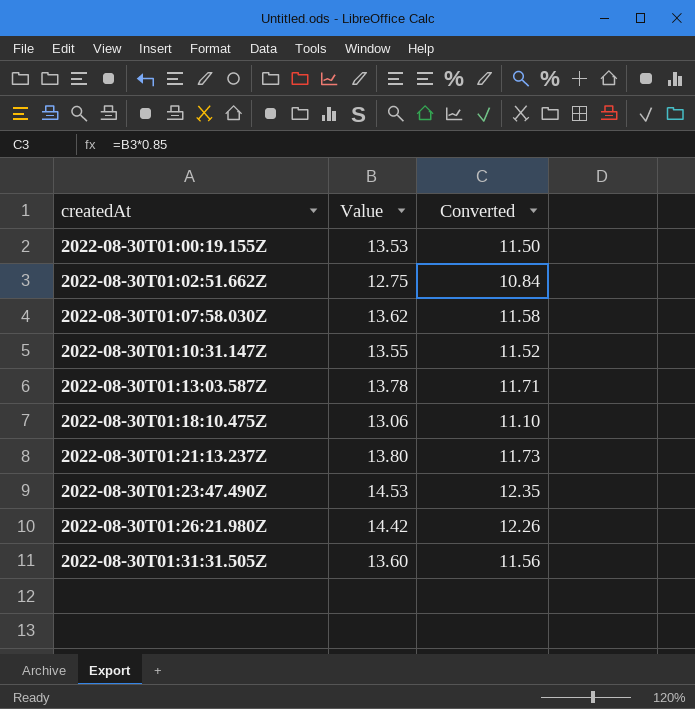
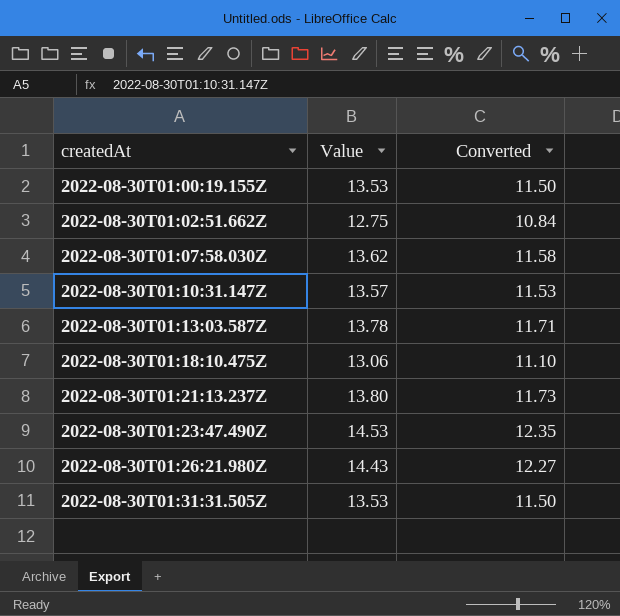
2022-08-30T01:10:31.147Z | Value: 13.55 -> 13.57
2022-08-30T01:10:31.147Z | Converted: 11.52 -> 11.53
2022-08-30T01:26:21.980Z | Value: 14.42 -> 14.43
2022-08-30T01:26:21.980Z | Converted: 12.26 -> 12.27
2022-08-30T01:31:31.505Z | Value: 13.60 -> 13.53
2022-08-30T01:31:31.505Z | Converted: 11.56 -> 11.50

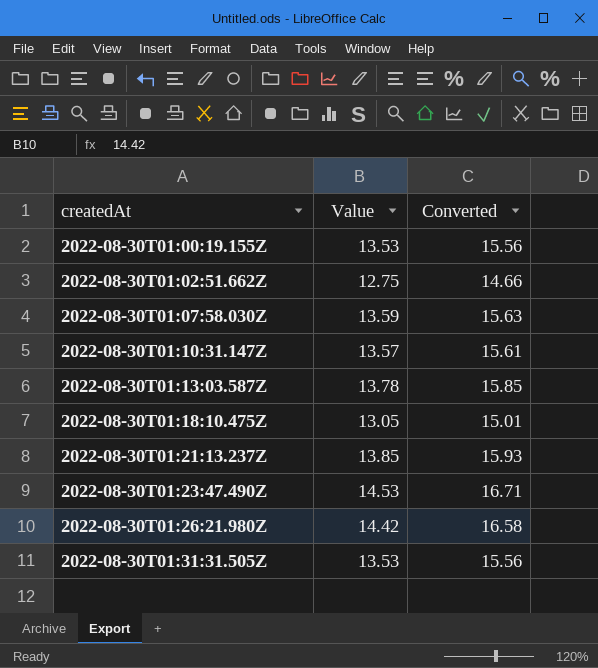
column Converted | formula: [Value] * 0.85 -> [Value] * 1.15
2022-08-30T01:07:58.030Z | Value: 13.62 -> 13.59
2022-08-30T01:18:10.475Z | Value: 13.06 -> 13.05
2022-08-30T01:21:13.237Z | Value: 13.80 -> 13.85
2022-08-30T01:26:21.980Z | Value: 14.43 -> 14.42

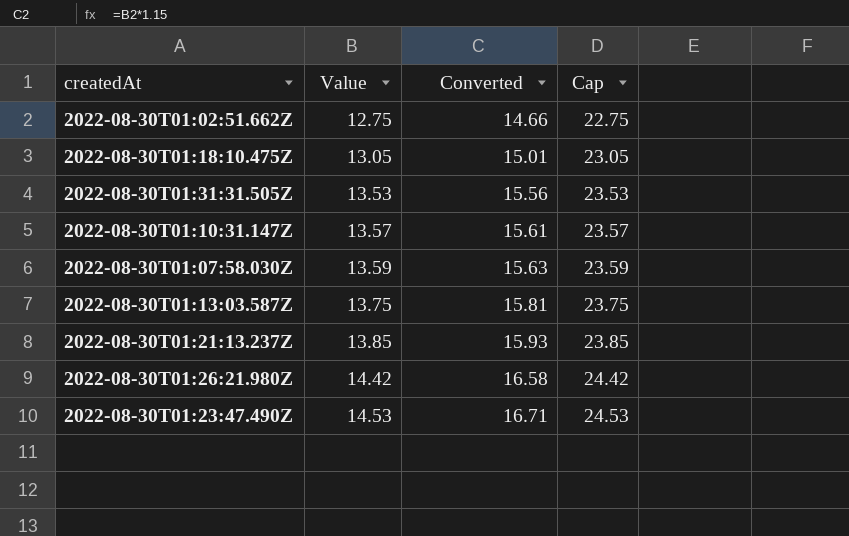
row order: createdAt ascending -> Value ascending
column Cap | formula: none -> [Value] + 10
row 2022-08-30T01:00:19.155Z: 13.53 | 15.56 -> none
2022-08-30T01:13:03.587Z | Value: 13.78 -> 13.75
2022-08-30T01:13:03.587Z | Converted: 15.85 -> 15.81

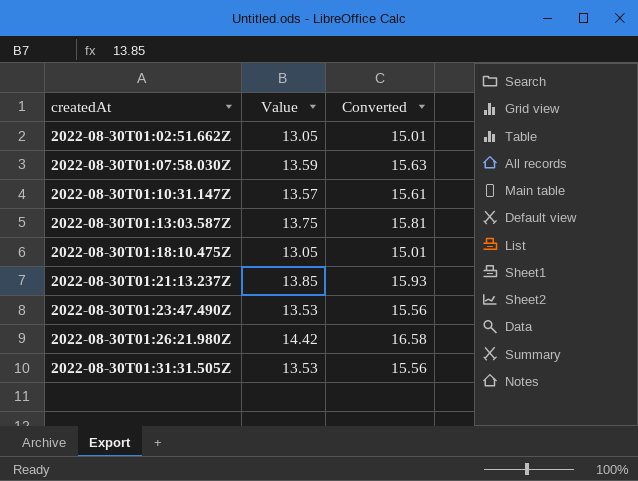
row order: Value ascending -> createdAt ascending
column Cap | formula: [Value] + 10 -> none
2022-08-30T01:02:51.662Z | Value: 12.75 -> 13.05
2022-08-30T01:02:51.662Z | Converted: 14.66 -> 15.01
2022-08-30T01:23:47.490Z | Value: 14.53 -> 13.53
2022-08-30T01:23:47.490Z | Converted: 16.71 -> 15.56

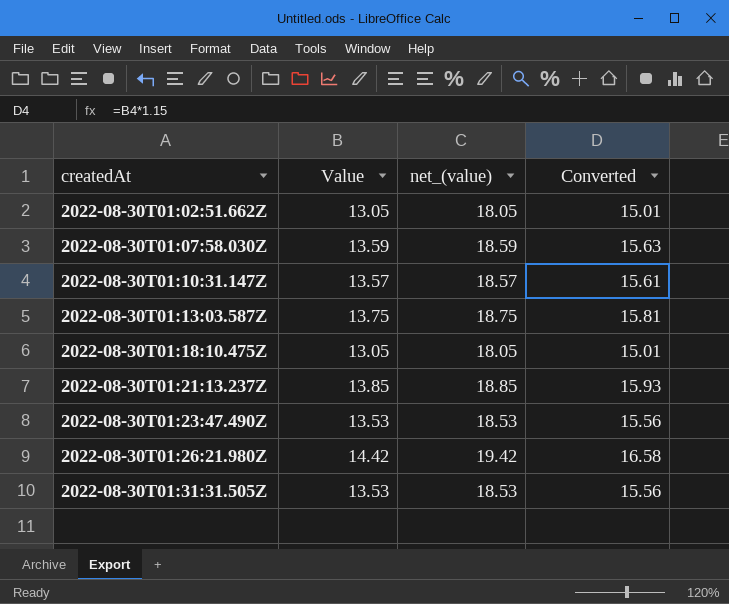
column net_(value) | formula: none -> [Value] + 5

